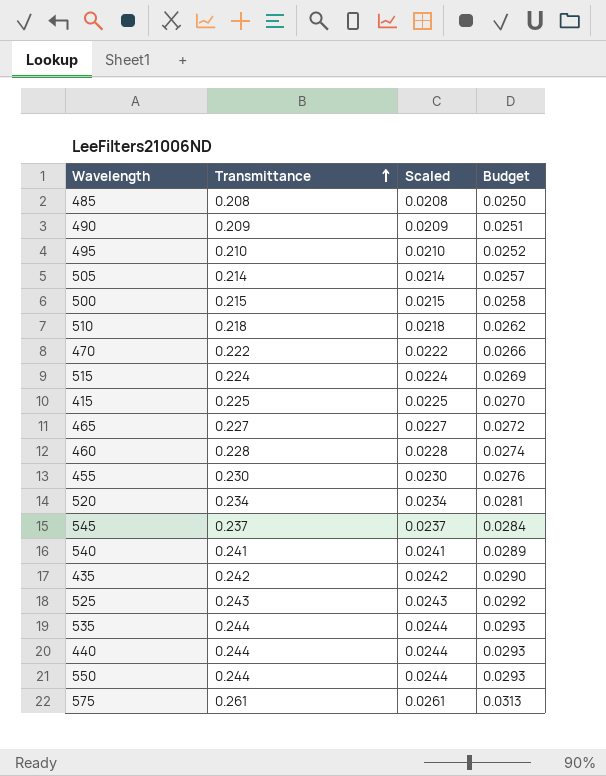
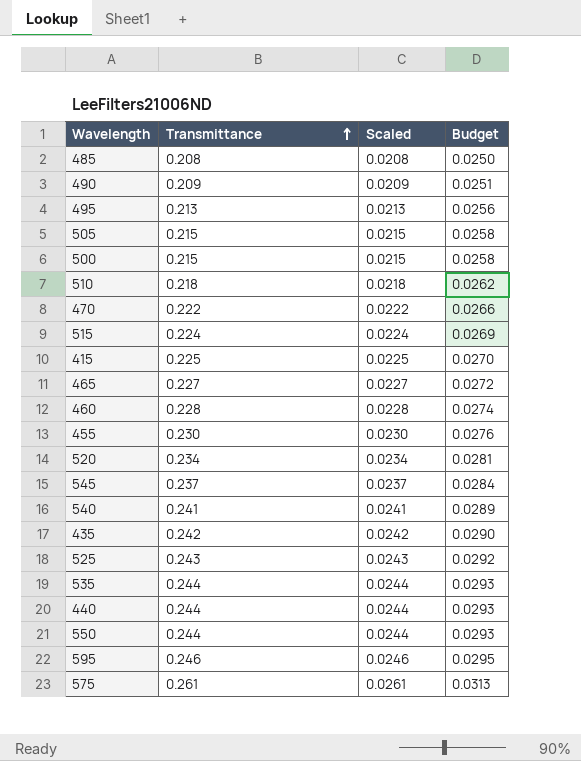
495 | Transmittance: 0.210 -> 0.213
495 | Scaled: 0.0210 -> 0.0213
495 | Budget: 0.0252 -> 0.0256
505 | Transmittance: 0.214 -> 0.215
505 | Scaled: 0.0214 -> 0.0215
505 | Budget: 0.0257 -> 0.0258
row 595: none -> 0.246 | 0.0246 | 0.0295

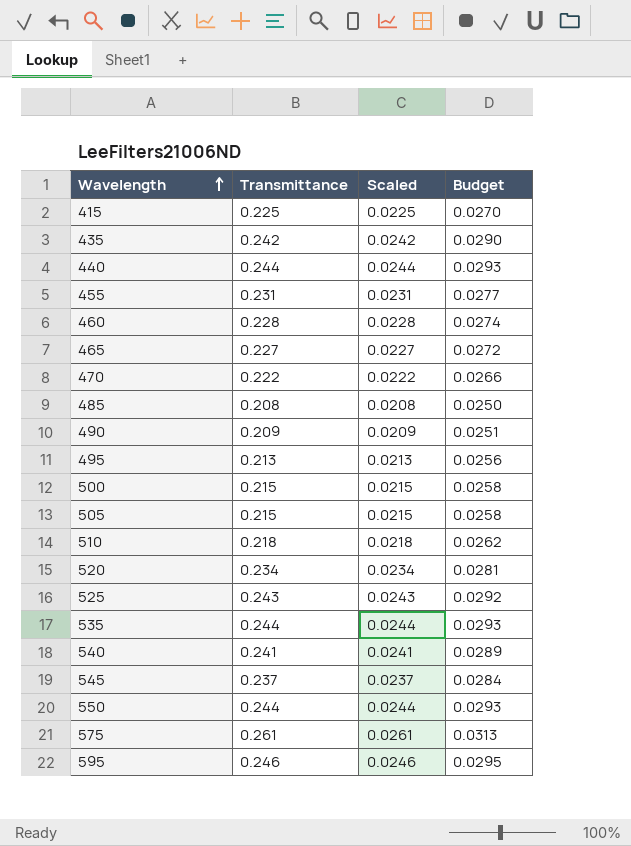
row order: Transmittance ascending -> Wavelength ascending
row 515: 0.224 | 0.0224 | 0.0269 -> none
455 | Transmittance: 0.230 -> 0.231
455 | Scaled: 0.0230 -> 0.0231
455 | Budget: 0.0276 -> 0.0277

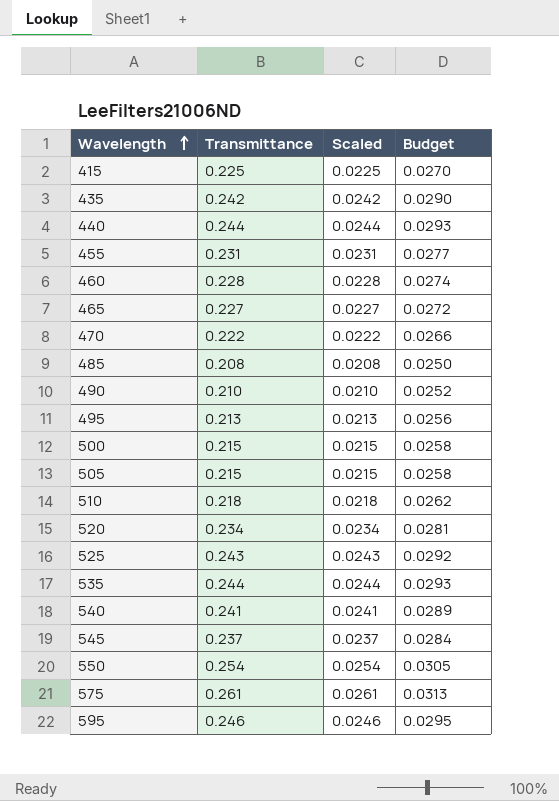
490 | Transmittance: 0.209 -> 0.210
490 | Scaled: 0.0209 -> 0.0210
490 | Budget: 0.0251 -> 0.0252
550 | Transmittance: 0.244 -> 0.254
550 | Scaled: 0.0244 -> 0.0254
550 | Budget: 0.0293 -> 0.0305

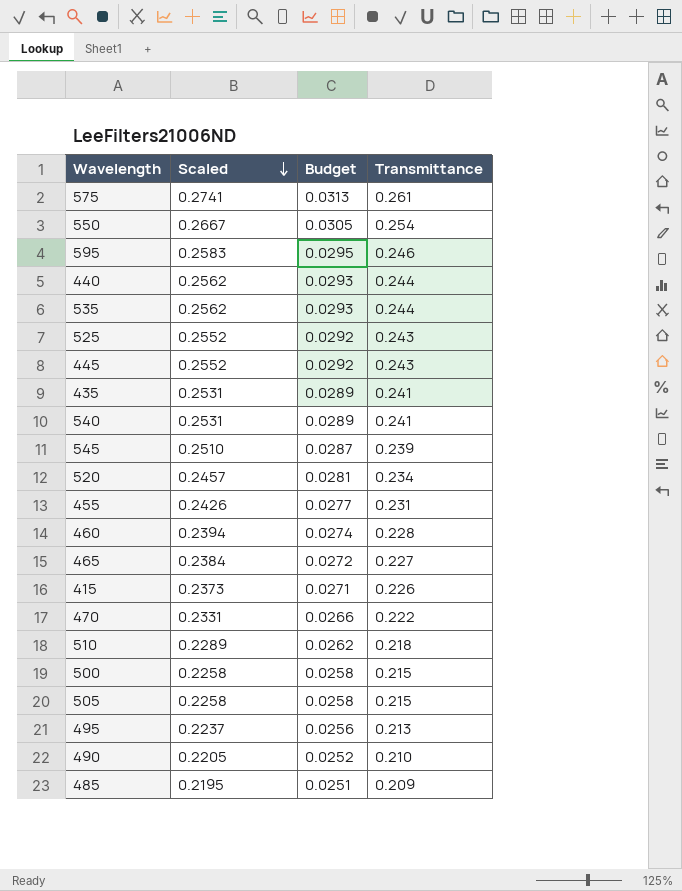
row order: Wavelength ascending -> Scaled descending
column Scaled | formula: [Transmittance] * 0.1 -> [Transmittance] * 1.05
column Transmittance | position: 2 -> 4
row 445: none -> 0.2552 | 0.0292 | 0.243
435 | Budget: 0.0290 -> 0.0289
435 | Transmittance: 0.242 -> 0.241
545 | Budget: 0.0284 -> 0.0287
545 | Transmittance: 0.237 -> 0.239
415 | Budget: 0.0270 -> 0.0271
415 | Transmittance: 0.225 -> 0.226
485 | Budget: 0.0250 -> 0.0251
485 | Transmittance: 0.208 -> 0.209

